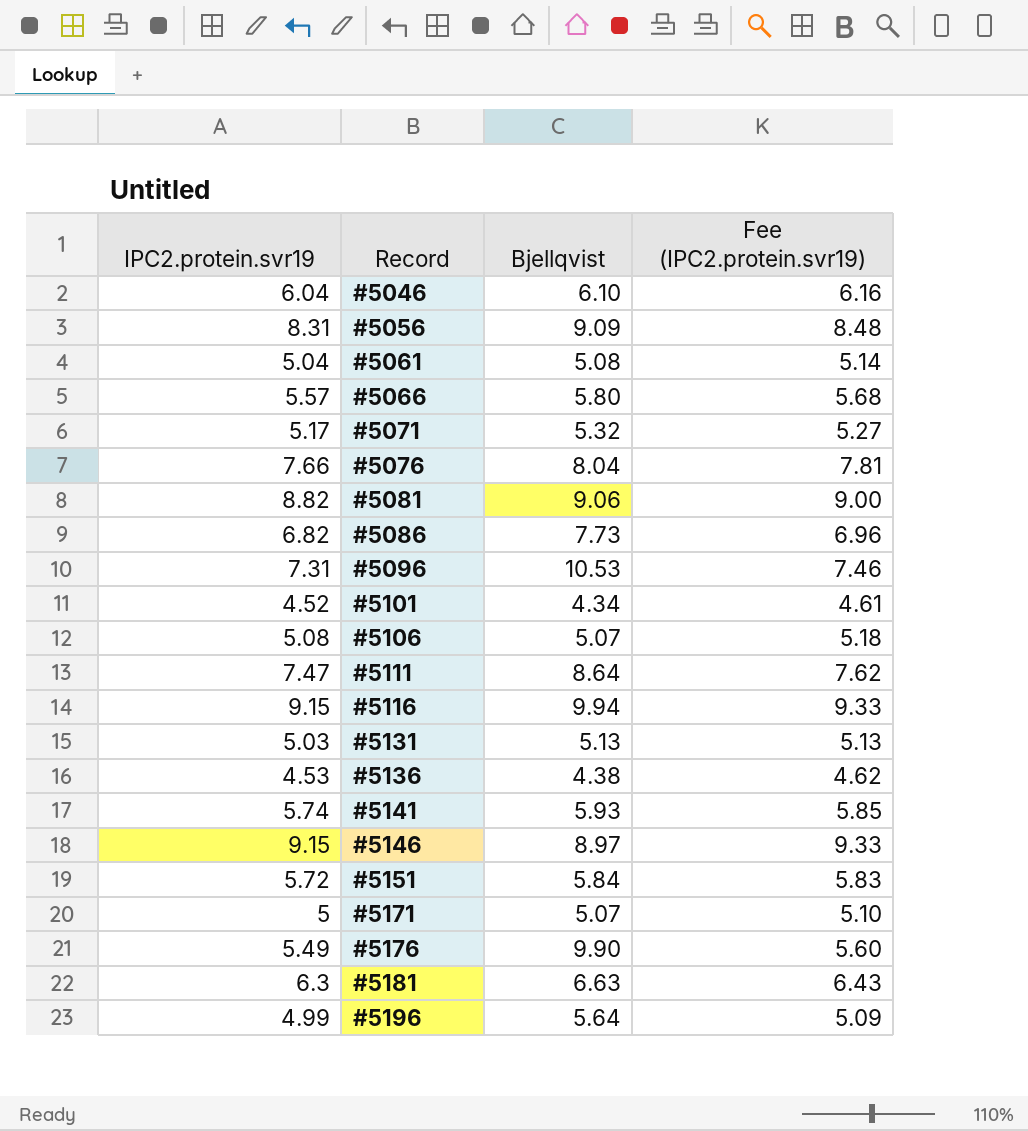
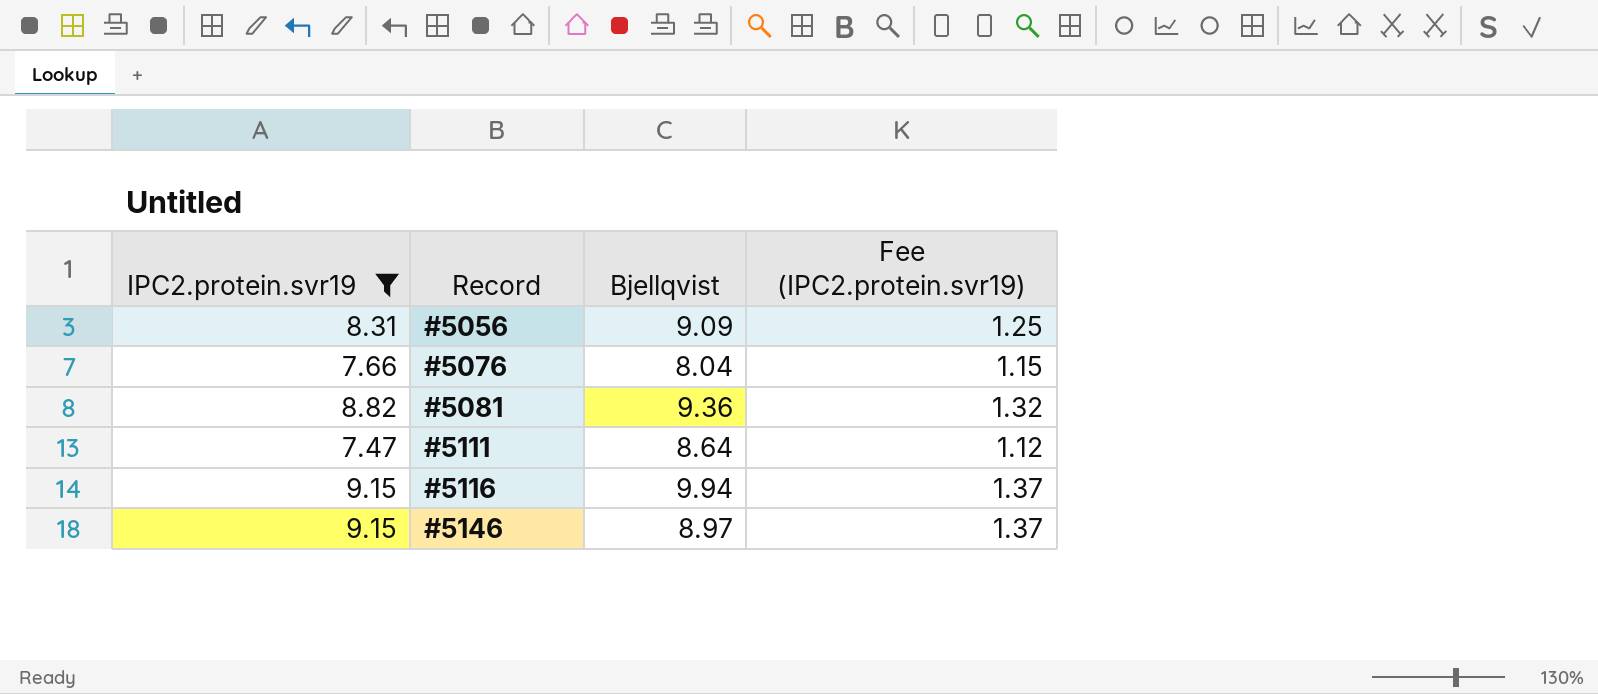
filter: none -> IPC2.protein.svr19 >= 7.47
column Fee (IPC2.protein.svr19) | formula: [IPC2.protein.svr19] * 1.02 -> [IPC2.protein.svr19] * 0.15
#5081 | Bjellqvist: 9.06 -> 9.36

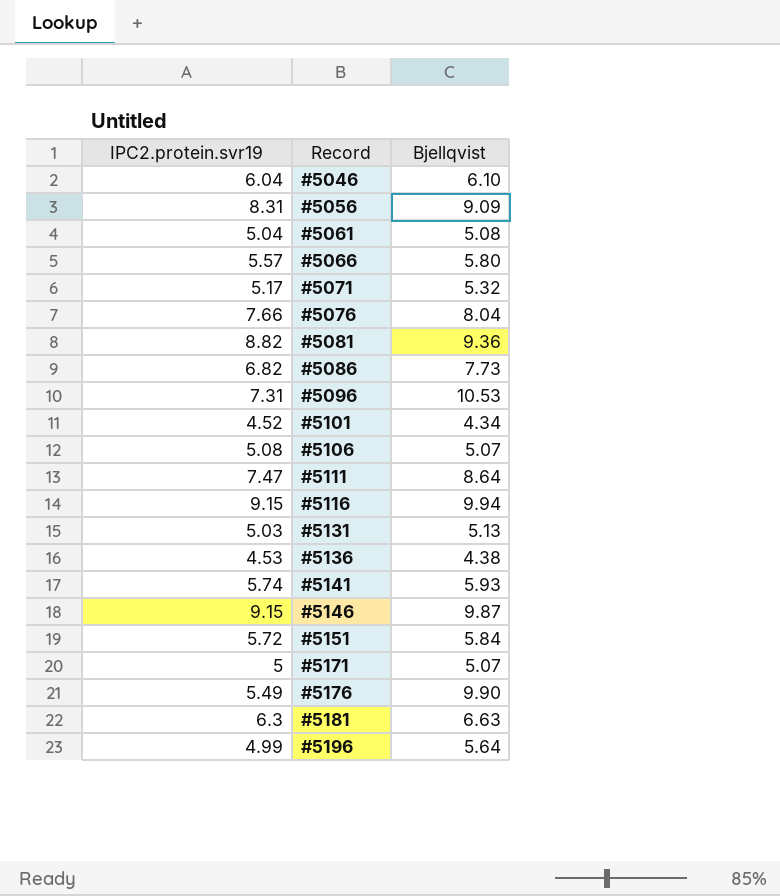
filter: IPC2.protein.svr19 >= 7.47 -> none
column Fee (IPC2.protein.svr19) | formula: [IPC2.protein.svr19] * 0.15 -> none
#5146 | Bjellqvist: 8.97 -> 9.87

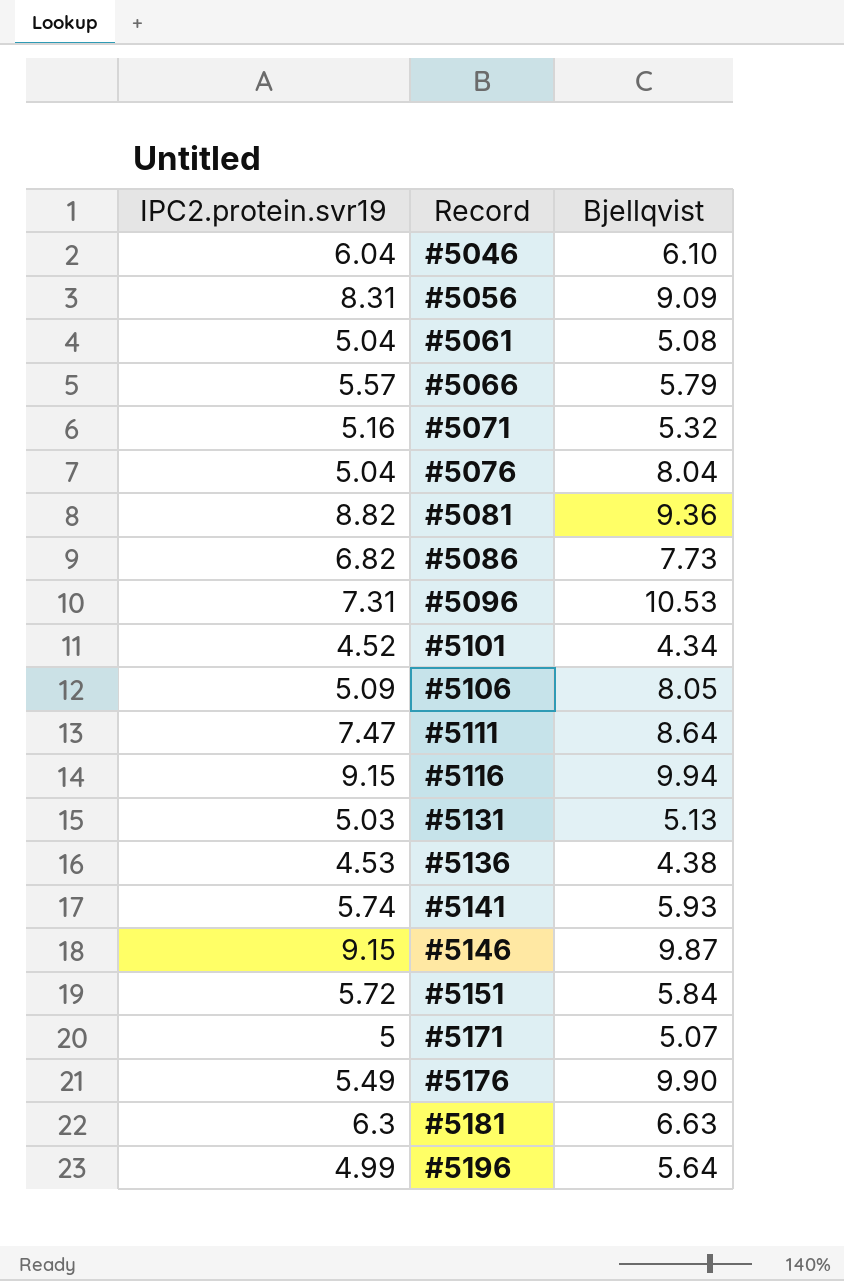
#5066 | Bjellqvist: 5.80 -> 5.79
#5071 | IPC2.protein.svr19: 5.17 -> 5.16
#5076 | IPC2.protein.svr19: 7.66 -> 5.04
#5106 | IPC2.protein.svr19: 5.08 -> 5.09
#5106 | Bjellqvist: 5.07 -> 8.05

